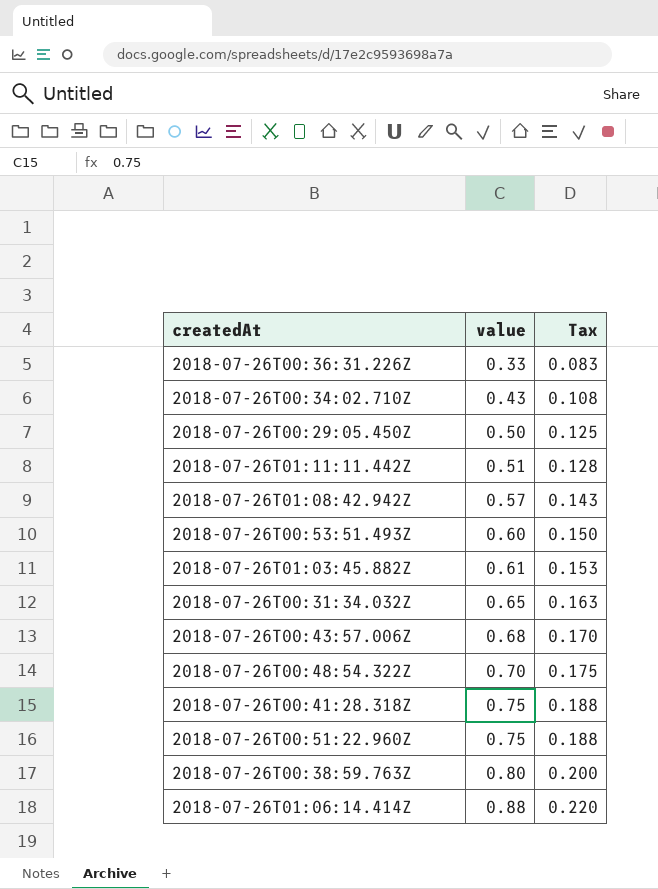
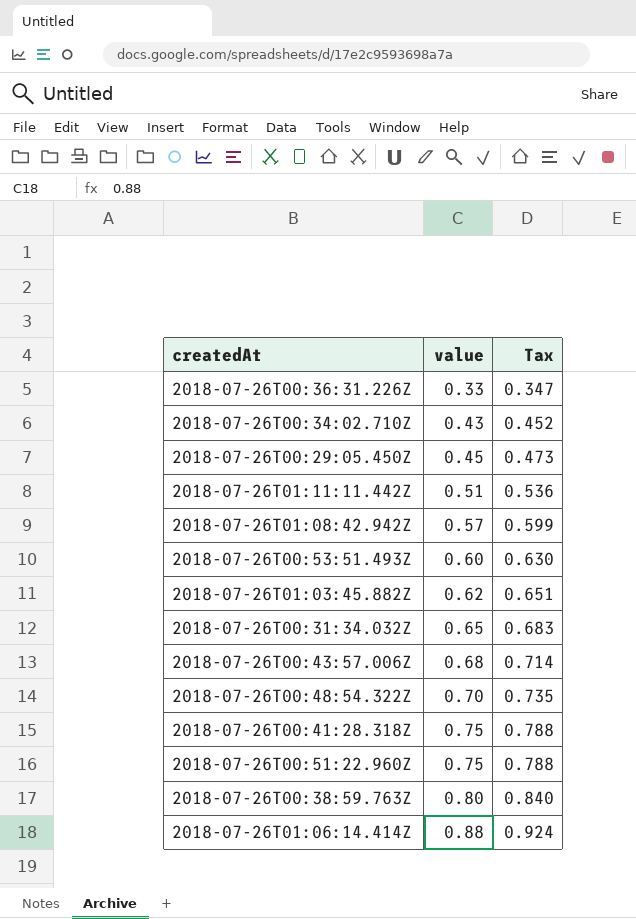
column Tax | formula: [value] * 0.25 -> [value] * 1.05
2018-07-26T00:29:05.450Z | value: 0.50 -> 0.45
2018-07-26T01:03:45.882Z | value: 0.61 -> 0.62

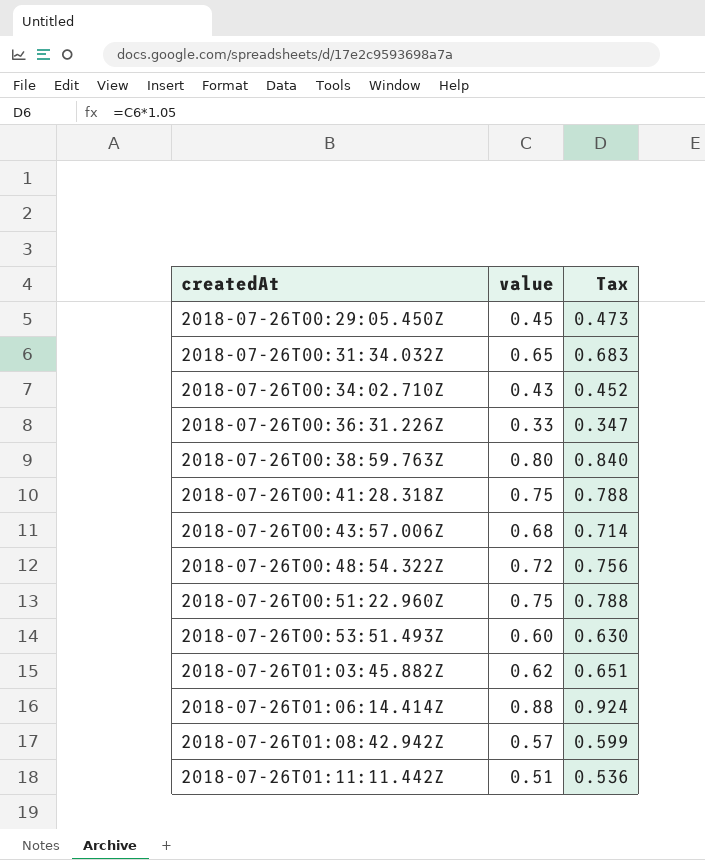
row order: value ascending -> createdAt ascending
2018-07-26T00:48:54.322Z | value: 0.70 -> 0.72
2018-07-26T00:48:54.322Z | Tax: 0.735 -> 0.756

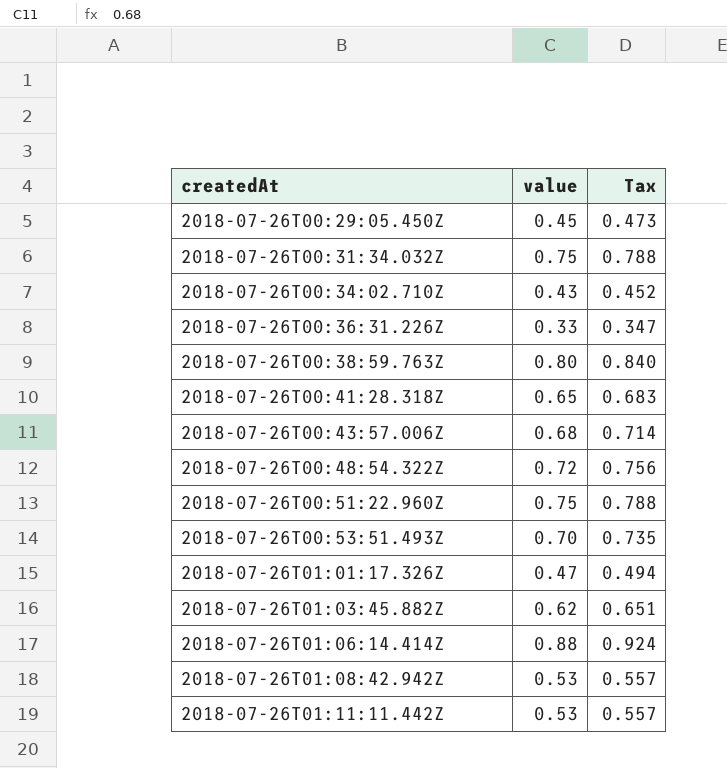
2018-07-26T00:31:34.032Z | value: 0.65 -> 0.75
2018-07-26T00:31:34.032Z | Tax: 0.683 -> 0.788
2018-07-26T00:41:28.318Z | value: 0.75 -> 0.65
2018-07-26T00:41:28.318Z | Tax: 0.788 -> 0.683
2018-07-26T00:53:51.493Z | value: 0.60 -> 0.70
2018-07-26T00:53:51.493Z | Tax: 0.630 -> 0.735
row 2018-07-26T01:01:17.326Z: none -> 0.47 | 0.494
2018-07-26T01:08:42.942Z | value: 0.57 -> 0.53
2018-07-26T01:08:42.942Z | Tax: 0.599 -> 0.557
2018-07-26T01:11:11.442Z | value: 0.51 -> 0.53
2018-07-26T01:11:11.442Z | Tax: 0.536 -> 0.557

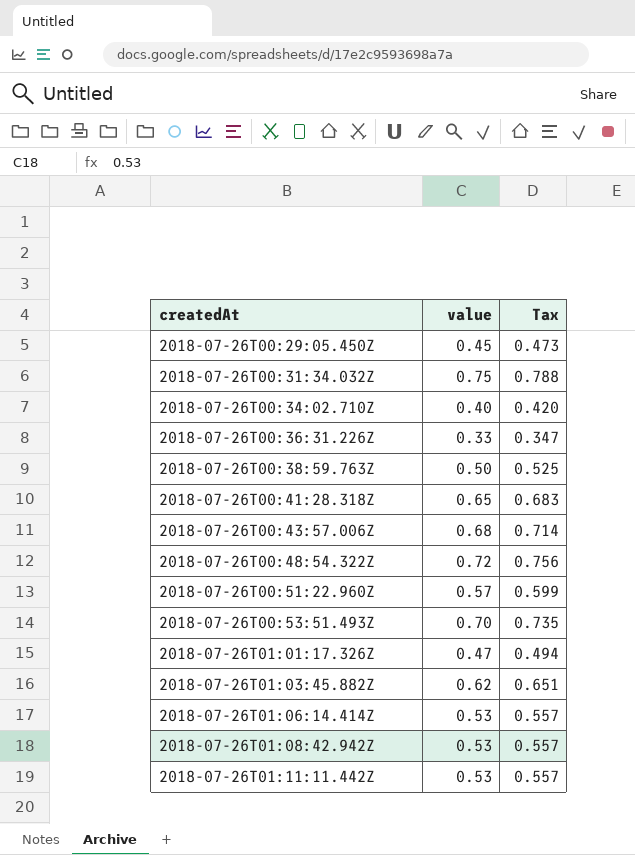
2018-07-26T00:34:02.710Z | value: 0.43 -> 0.40
2018-07-26T00:34:02.710Z | Tax: 0.452 -> 0.420
2018-07-26T00:38:59.763Z | value: 0.80 -> 0.50
2018-07-26T00:38:59.763Z | Tax: 0.840 -> 0.525
2018-07-26T00:51:22.960Z | value: 0.75 -> 0.57
2018-07-26T00:51:22.960Z | Tax: 0.788 -> 0.599
2018-07-26T01:06:14.414Z | value: 0.88 -> 0.53
2018-07-26T01:06:14.414Z | Tax: 0.924 -> 0.557

